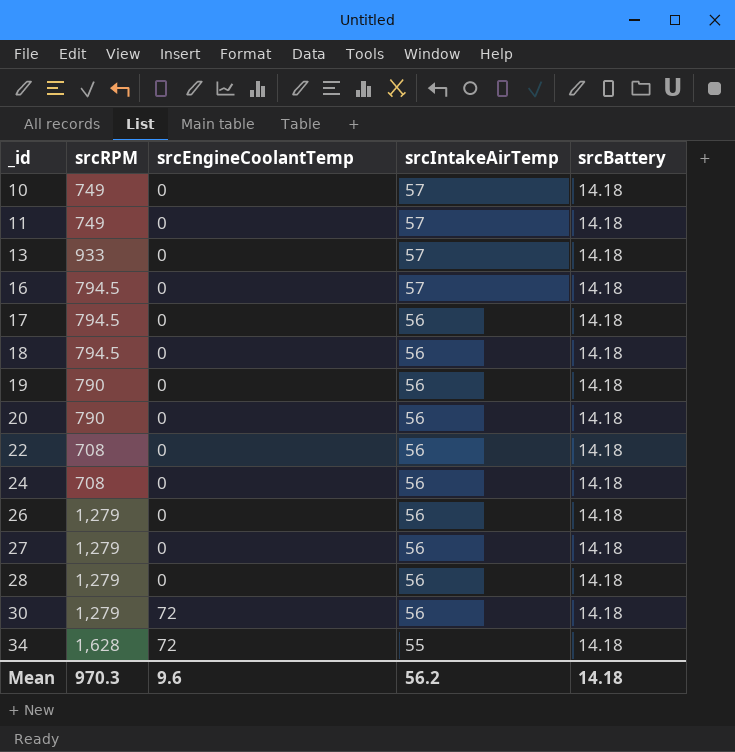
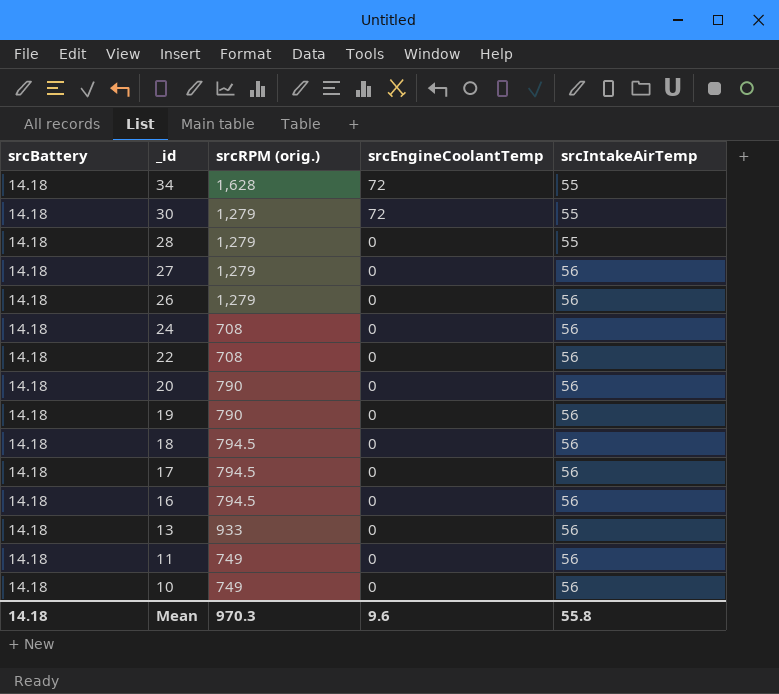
row order: _id ascending -> _id descending
column srcBattery | position: 5 -> 1
column name: srcRPM -> srcRPM (orig.)
30 | srcIntakeAirTemp: 56 -> 55
28 | srcIntakeAirTemp: 56 -> 55
16 | srcIntakeAirTemp: 57 -> 56
13 | srcIntakeAirTemp: 57 -> 56
11 | srcIntakeAirTemp: 57 -> 56
10 | srcIntakeAirTemp: 57 -> 56
Mean | srcIntakeAirTemp: 56.2 -> 55.8

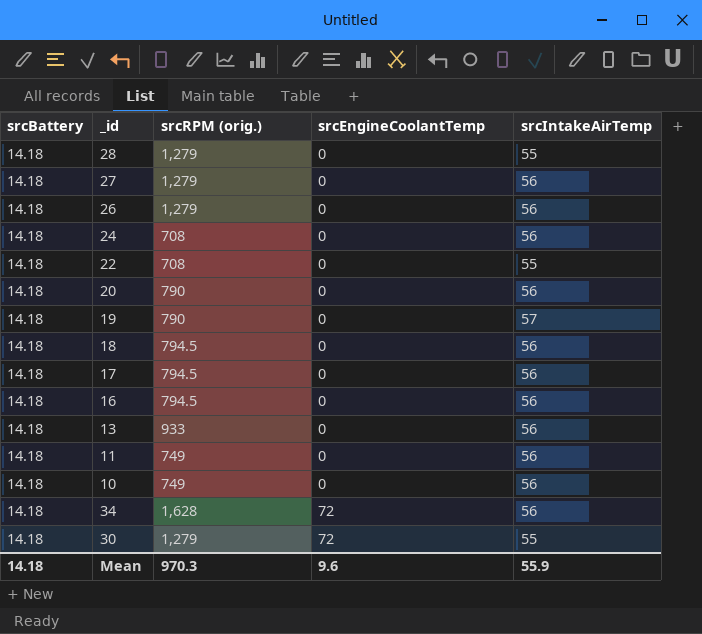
row order: _id descending -> srcEngineCoolantTemp ascending
22 | srcIntakeAirTemp: 56 -> 55
19 | srcIntakeAirTemp: 56 -> 57
34 | srcIntakeAirTemp: 55 -> 56
Mean | srcIntakeAirTemp: 55.8 -> 55.9

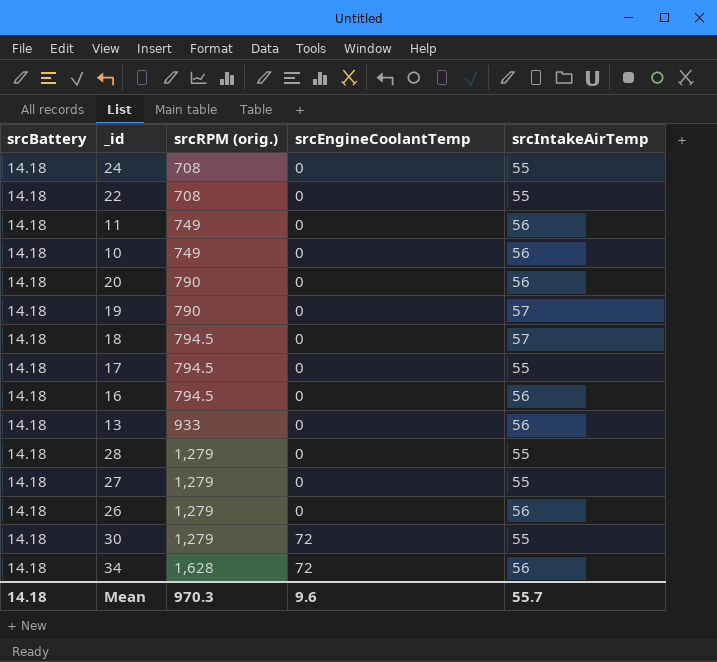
row order: srcEngineCoolantTemp ascending -> srcRPM (orig.) ascending
24 | srcIntakeAirTemp: 56 -> 55
18 | srcIntakeAirTemp: 56 -> 57
17 | srcIntakeAirTemp: 56 -> 55
27 | srcIntakeAirTemp: 56 -> 55
Mean | srcIntakeAirTemp: 55.9 -> 55.7

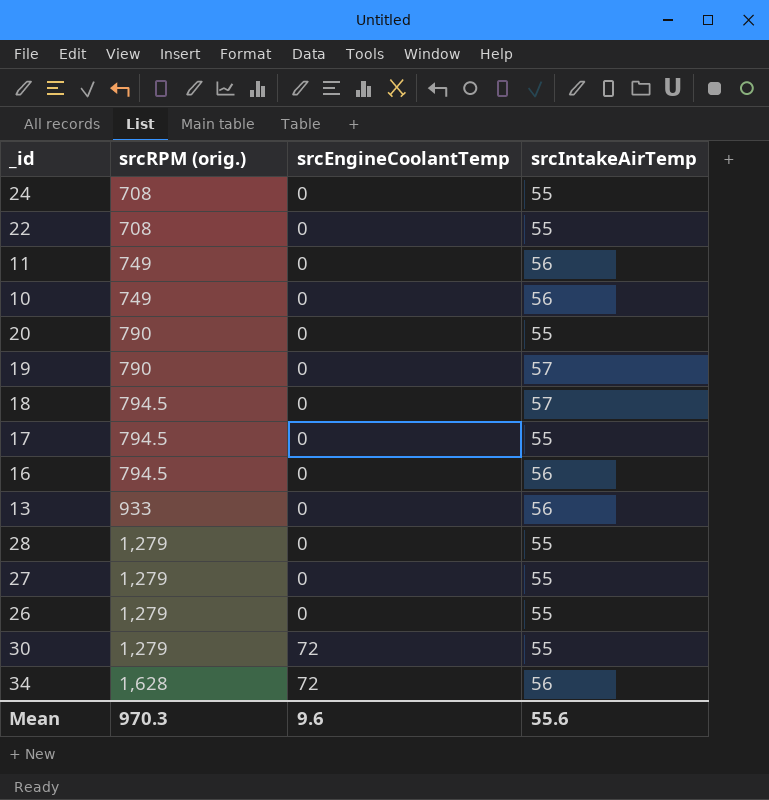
column srcBattery | position: 1 -> none
20 | srcIntakeAirTemp: 56 -> 55
26 | srcIntakeAirTemp: 56 -> 55
Mean | srcIntakeAirTemp: 55.7 -> 55.6

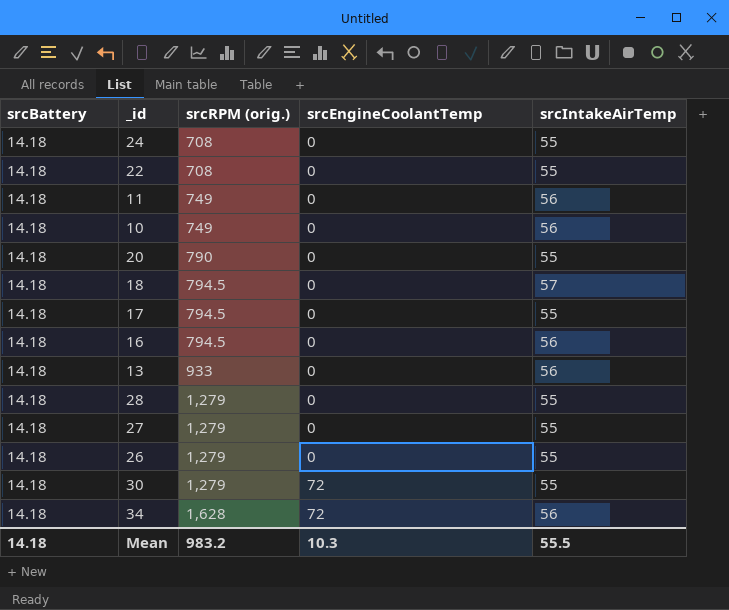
column srcBattery | position: none -> 1
row 19: 790 | 0 | 57 -> none
Mean | srcRPM (orig.): 970.3 -> 983.2
Mean | srcEngineCoolantTemp: 9.6 -> 10.3
Mean | srcIntakeAirTemp: 55.6 -> 55.5

